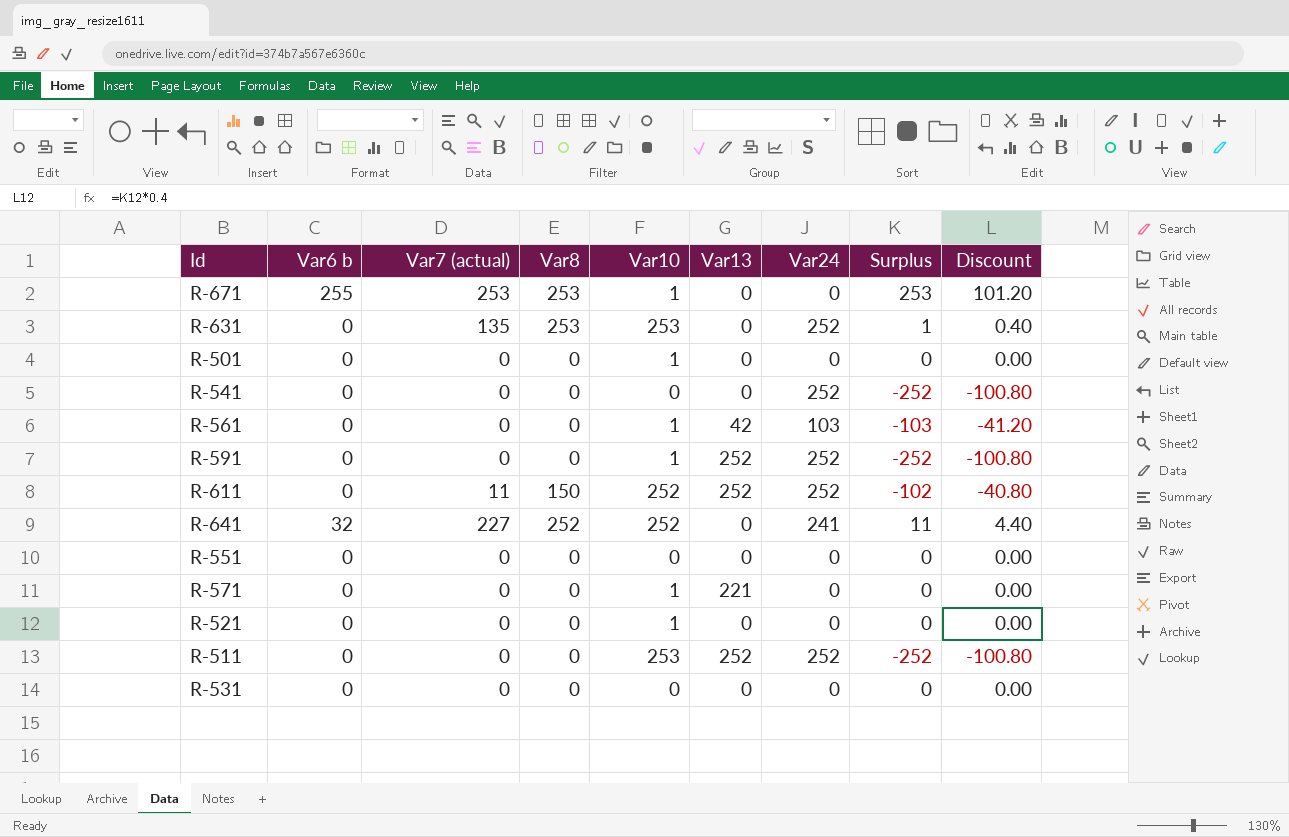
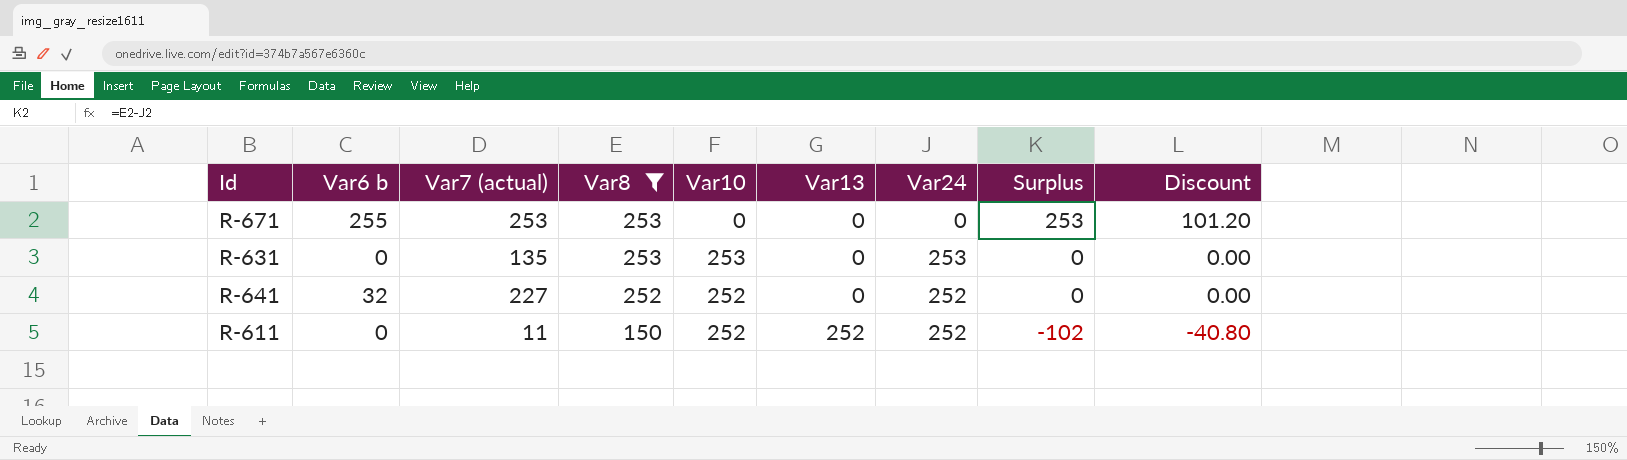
filter: none -> Var8 != 0
row order: none -> Var8 descending
R-671 | Var10: 1 -> 0
R-631 | Var24: 252 -> 253
R-631 | Surplus: 1 -> 0
R-631 | Discount: 0.40 -> 0.00
R-641 | Var24: 241 -> 252
R-641 | Surplus: 11 -> 0
R-641 | Discount: 4.40 -> 0.00

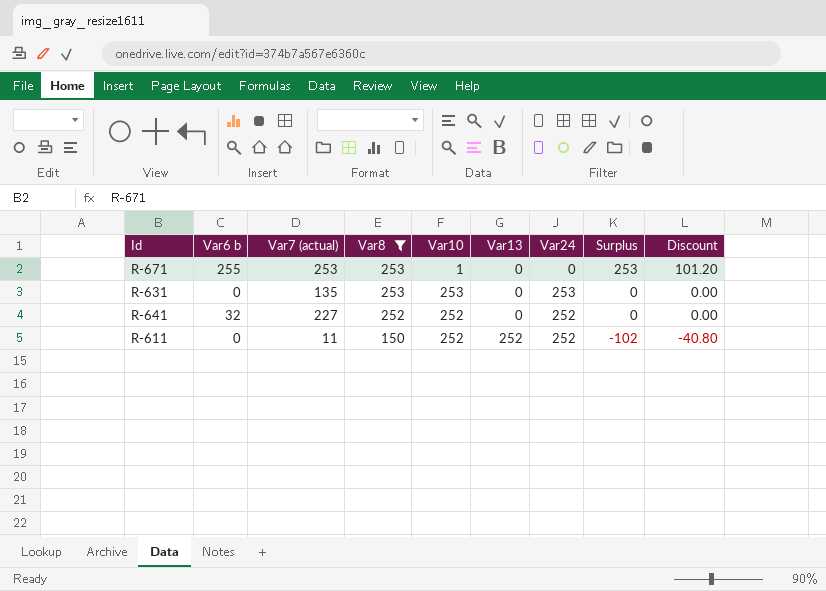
R-671 | Var10: 0 -> 1

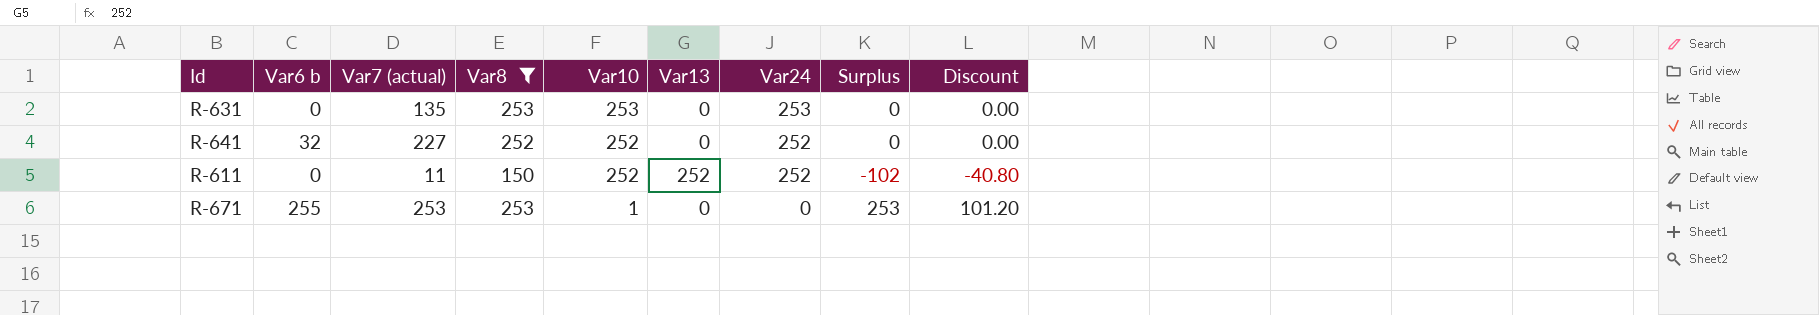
row order: Var8 descending -> Var10 descending

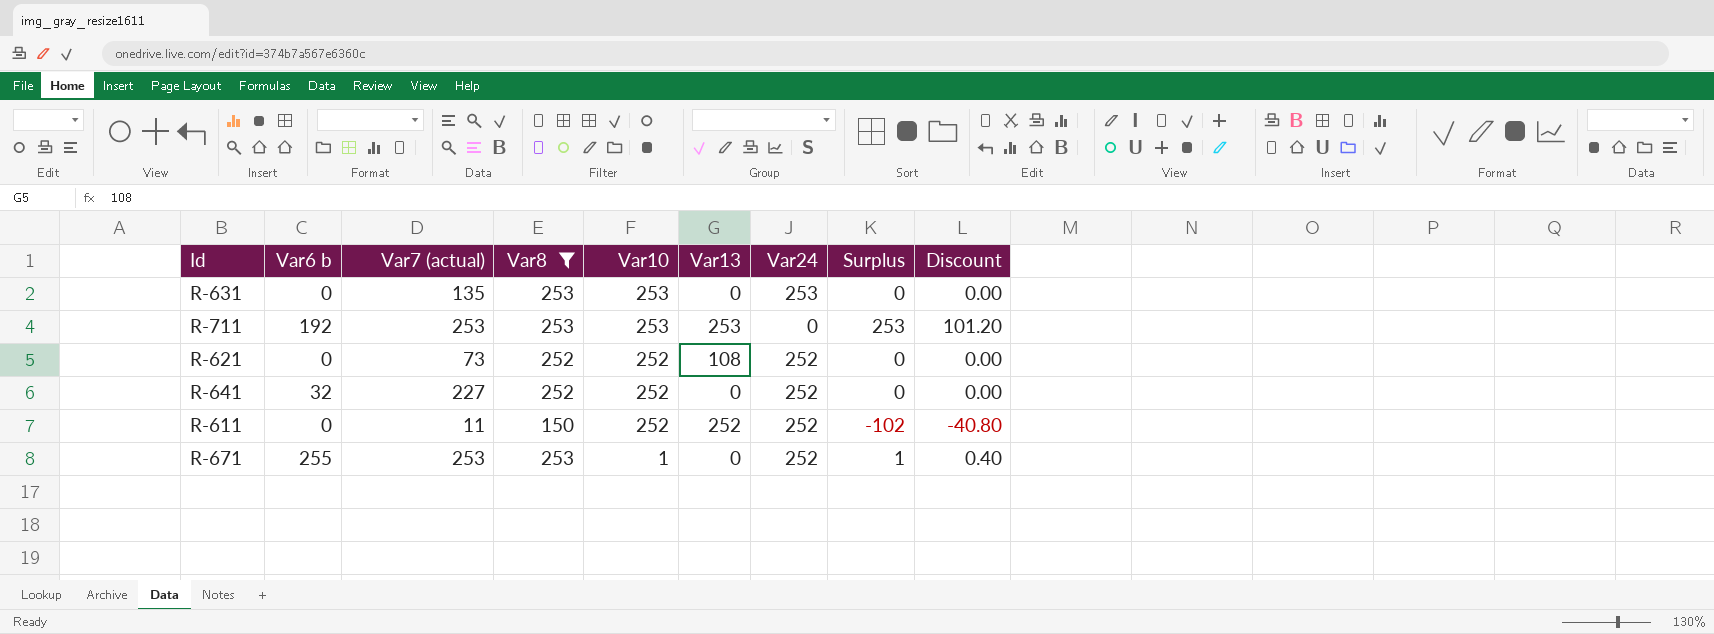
row R-711: none -> 192 | 253 | 253 | 253 | 253 | 0 | 253 | 101.20
row R-621: none -> 0 | 73 | 252 | 252 | 108 | 252 | 0 | 0.00
R-671 | Var24: 0 -> 252
R-671 | Surplus: 253 -> 1
R-671 | Discount: 101.20 -> 0.40

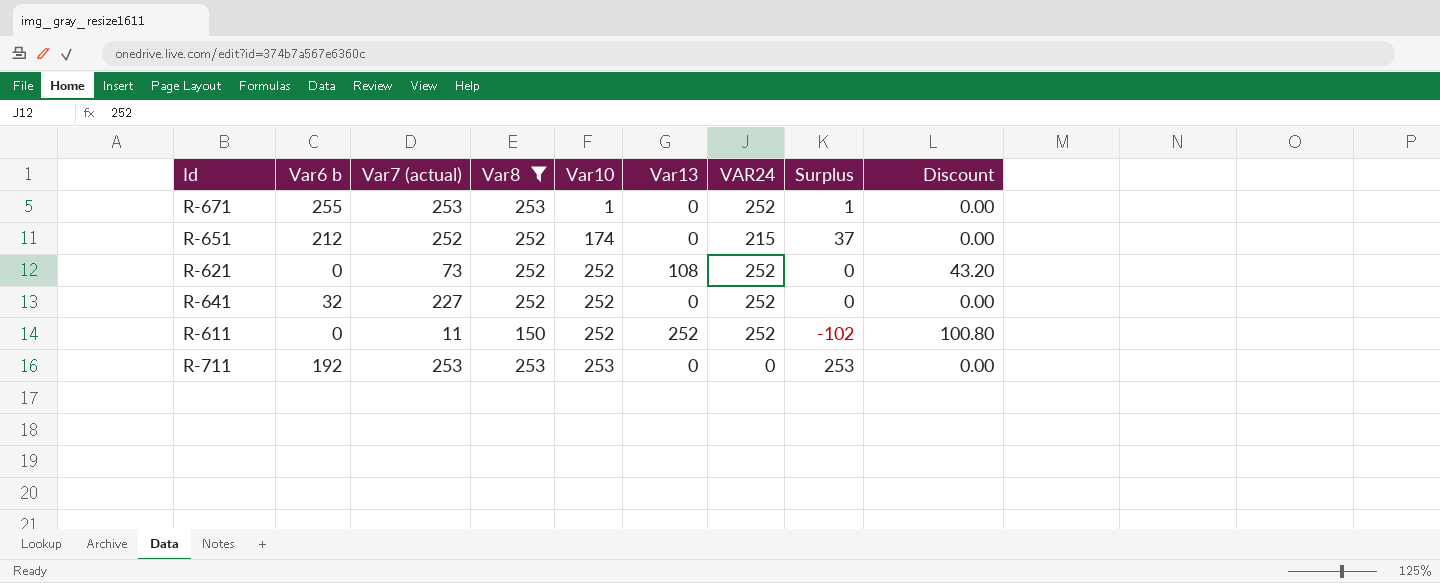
row order: Var10 descending -> Var10 ascending
column name: Var24 -> VAR24
column Discount | formula: [Surplus] * 0.4 -> [Var13] * 0.4
row R-631: 0 | 135 | 253 | 253 | 0 | 253 | 0 | 0.00 -> none
row R-651: none -> 212 | 252 | 252 | 174 | 0 | 215 | 37 | 0.00
R-711 | Var13: 253 -> 0

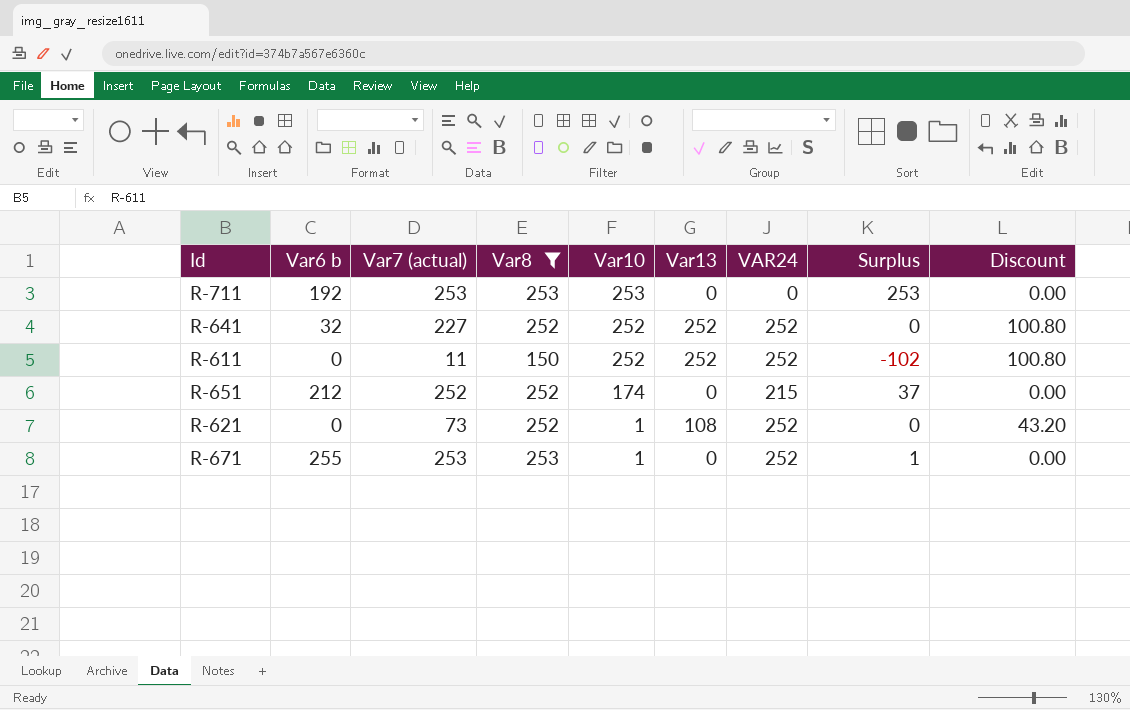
row order: Var10 ascending -> Var10 descending
R-641 | Var13: 0 -> 252
R-641 | Discount: 0.00 -> 100.80
R-621 | Var10: 252 -> 1

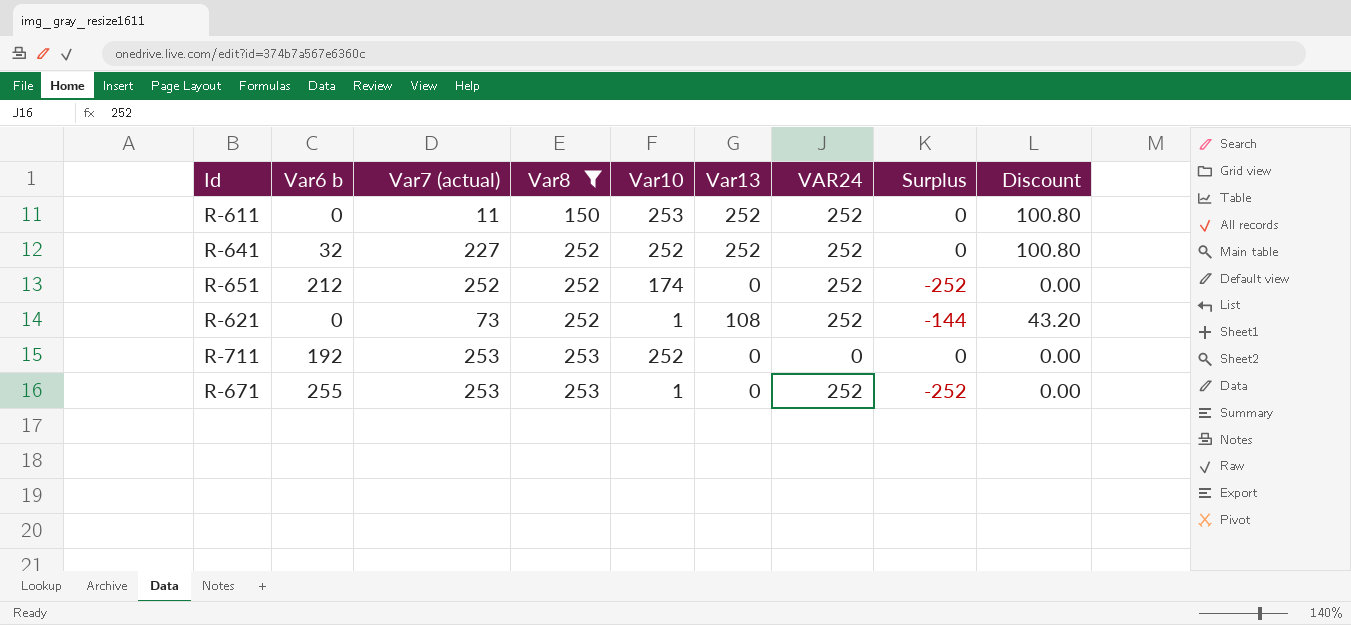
row order: Var10 descending -> Var8 ascending
column Surplus | formula: [Var8] - [VAR24] -> [Var13] - [VAR24]
R-611 | Var10: 252 -> 253
R-651 | VAR24: 215 -> 252
R-711 | Var10: 253 -> 252

